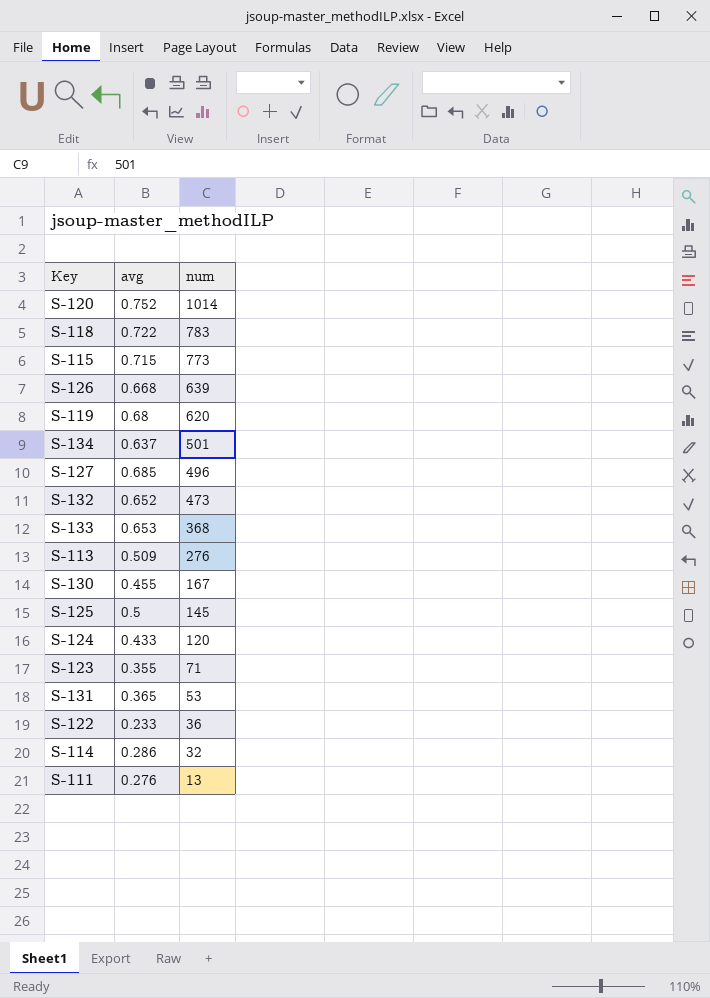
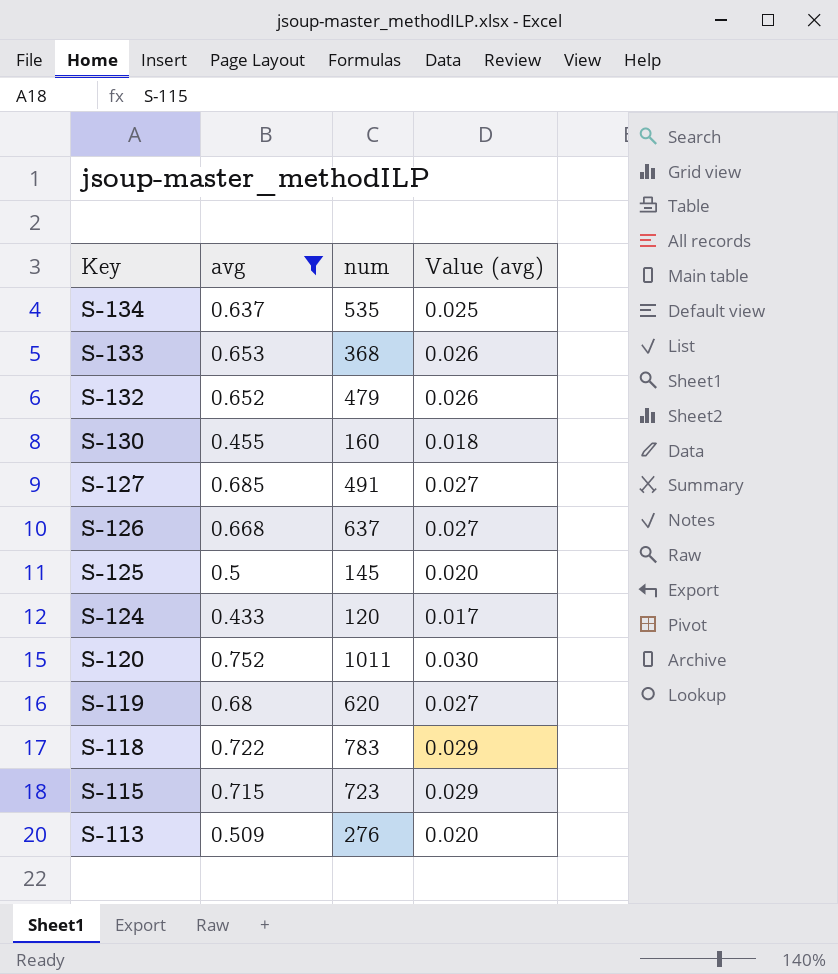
filter: none -> avg >= 0.433
row order: num descending -> Key descending
column Value (avg) | formula: none -> [avg] * 0.04
S-134 | num: 501 -> 535
S-132 | num: 473 -> 479
S-130 | num: 167 -> 160
S-127 | num: 496 -> 491
S-126 | num: 639 -> 637
S-120 | num: 1014 -> 1011
S-115 | num: 773 -> 723

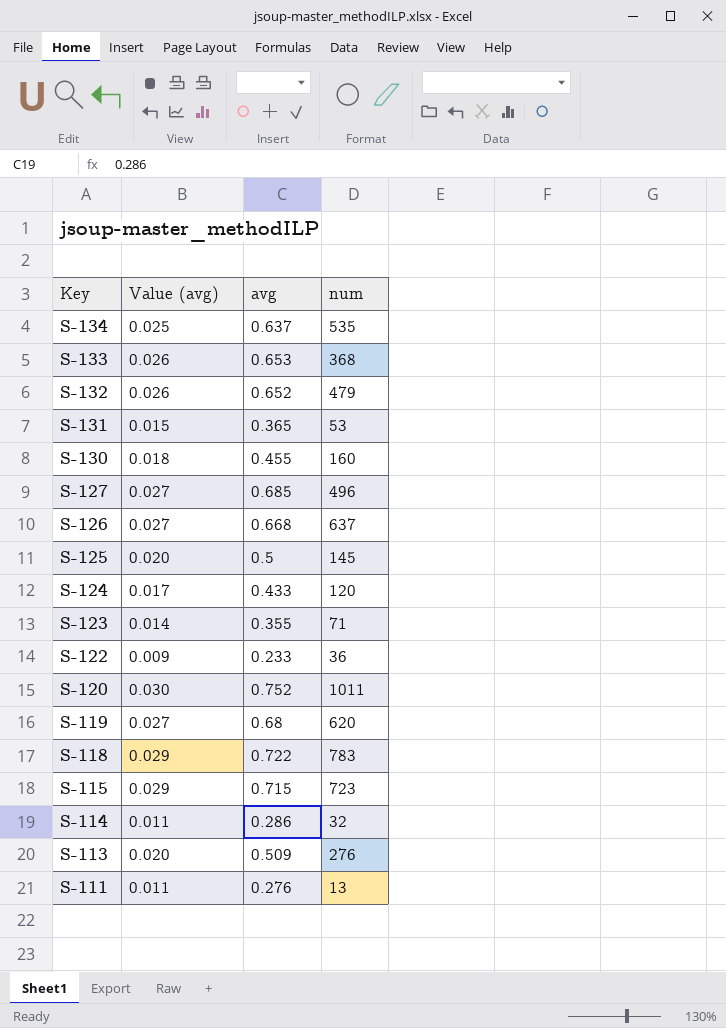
filter: avg >= 0.433 -> none
column Value (avg) | position: 4 -> 2
S-127 | num: 491 -> 496

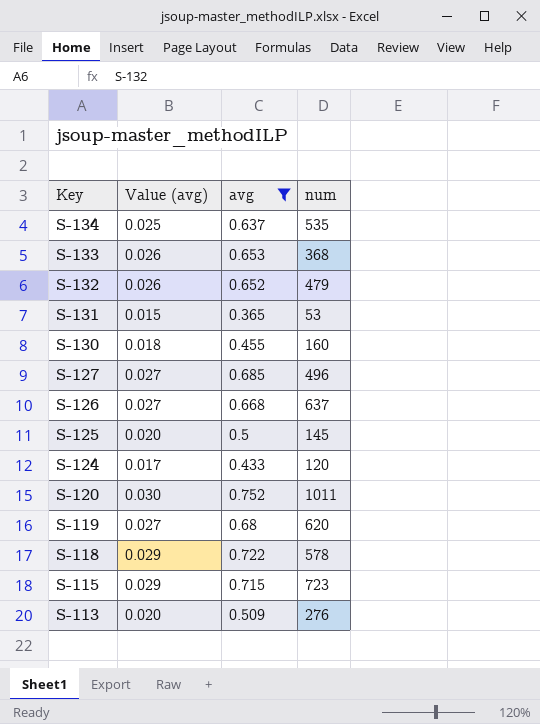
filter: none -> avg >= 0.365
S-118 | num: 783 -> 578

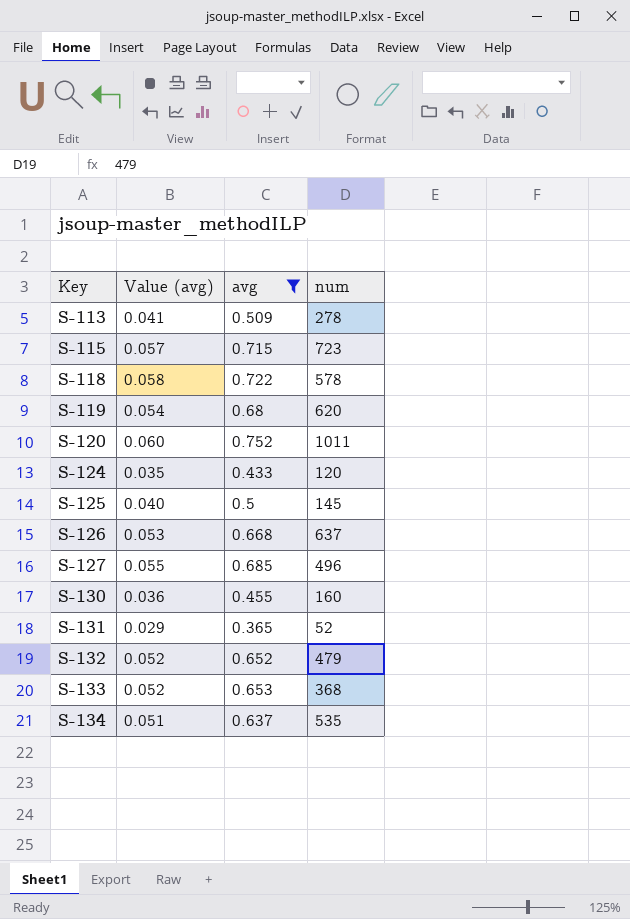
row order: Key descending -> Key ascending
column Value (avg) | formula: [avg] * 0.04 -> [avg] * 0.08
S-113 | num: 276 -> 278
S-131 | num: 53 -> 52

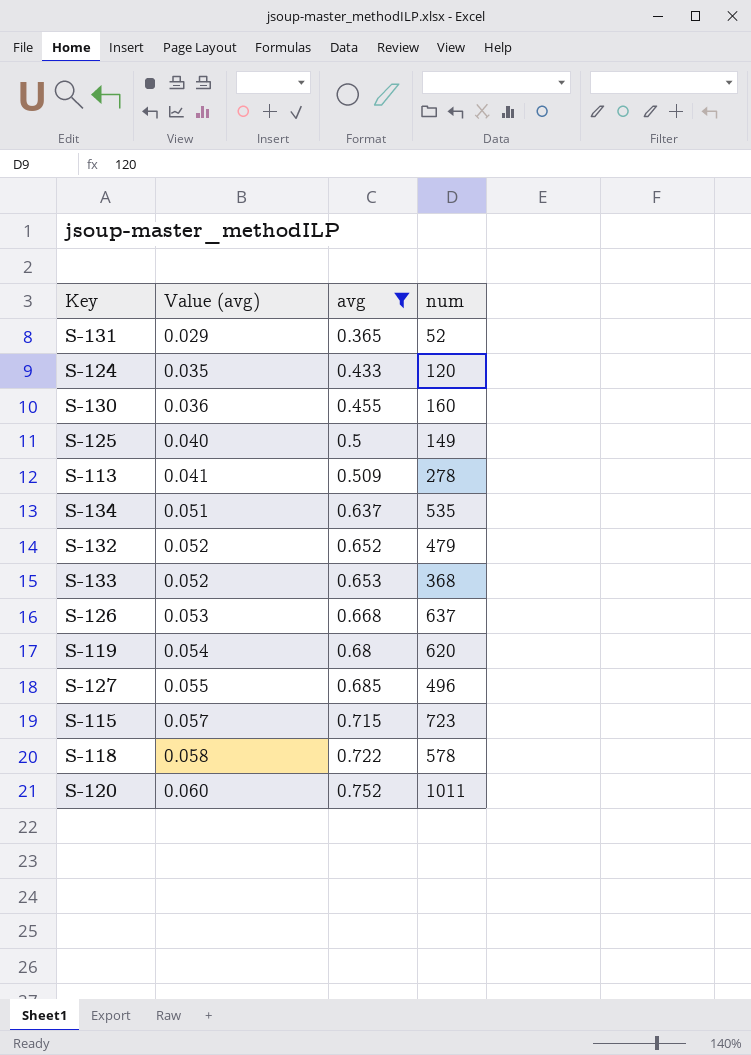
row order: Key ascending -> Value (avg) ascending
S-125 | num: 145 -> 149

